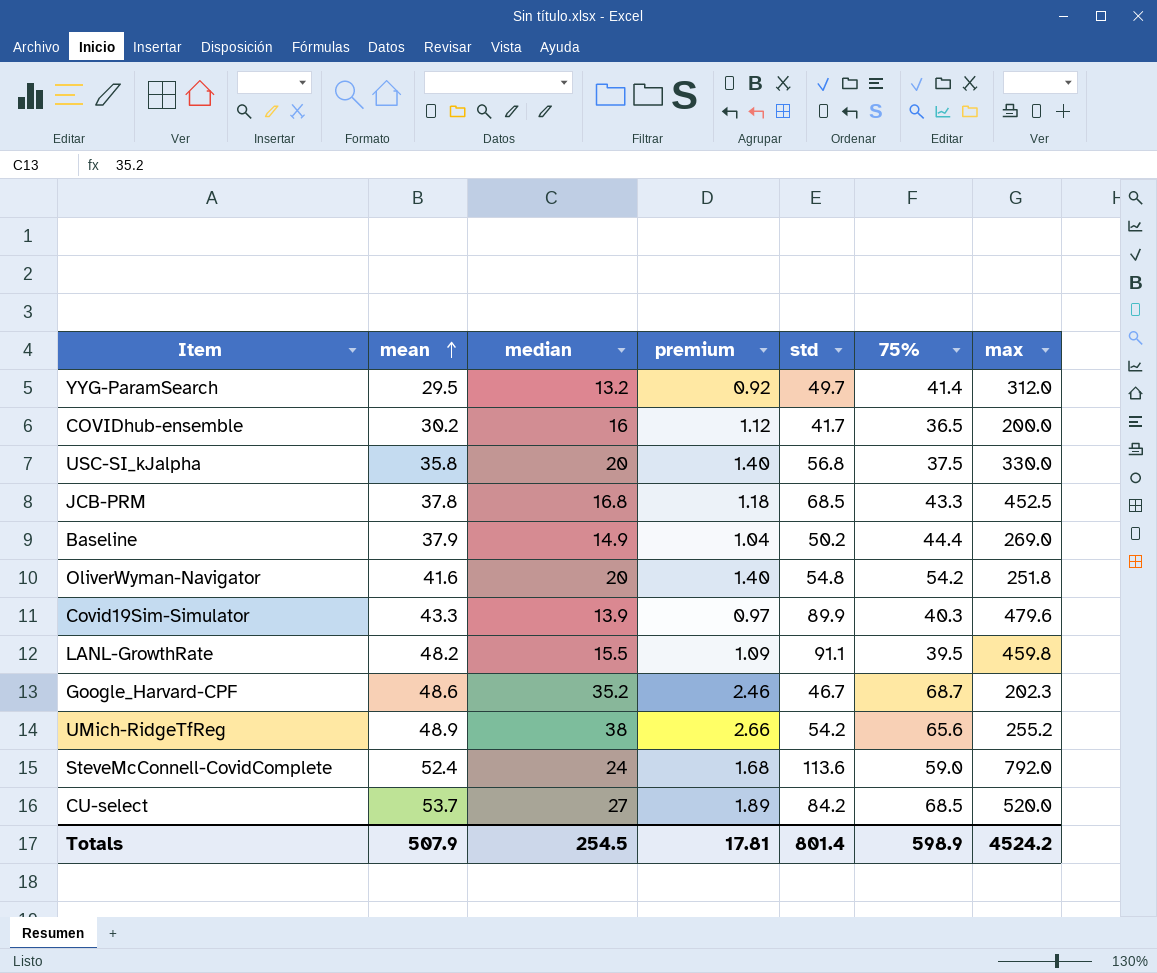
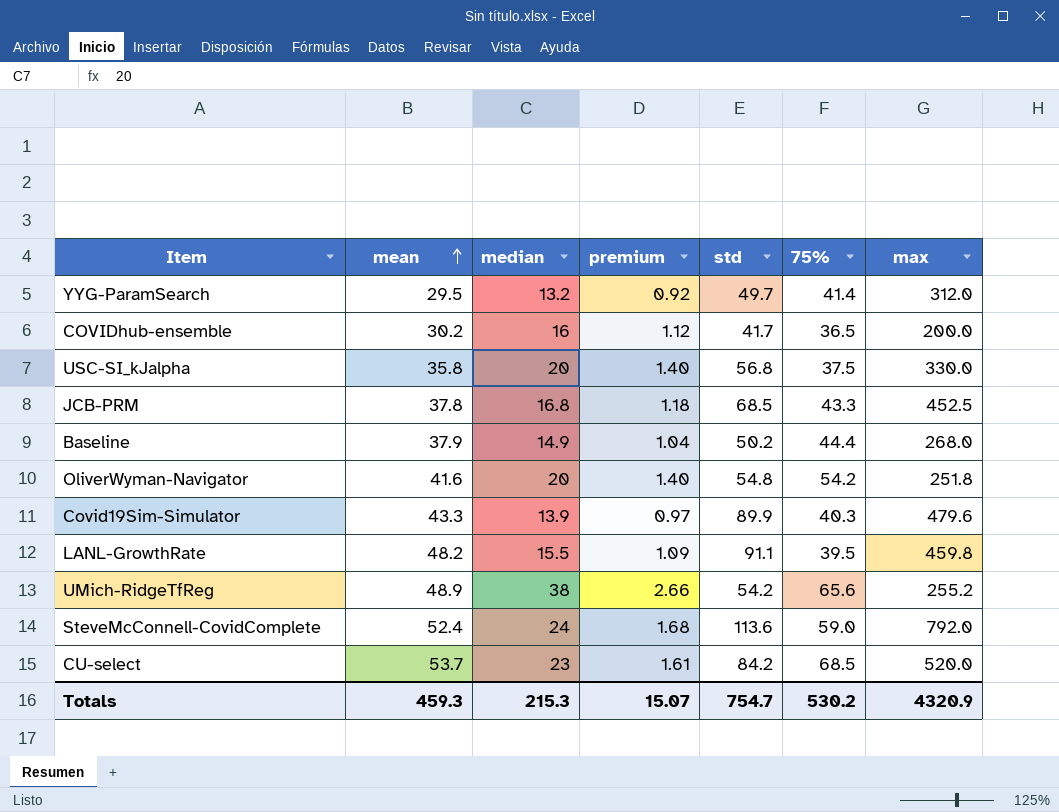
row Google_Harvard-CPF: 48.6 | 35.2 | 2.46 | 46.7 | 68.7 | 202.3 -> none
Baseline | max: 269.0 -> 268.0
CU-select | median: 27 -> 23
CU-select | premium: 1.89 -> 1.61
Totals | mean: 507.9 -> 459.3
Totals | median: 254.5 -> 215.3
Totals | premium: 17.81 -> 15.07
Totals | std: 801.4 -> 754.7
Totals | 75%: 598.9 -> 530.2
Totals | max: 4524.2 -> 4320.9

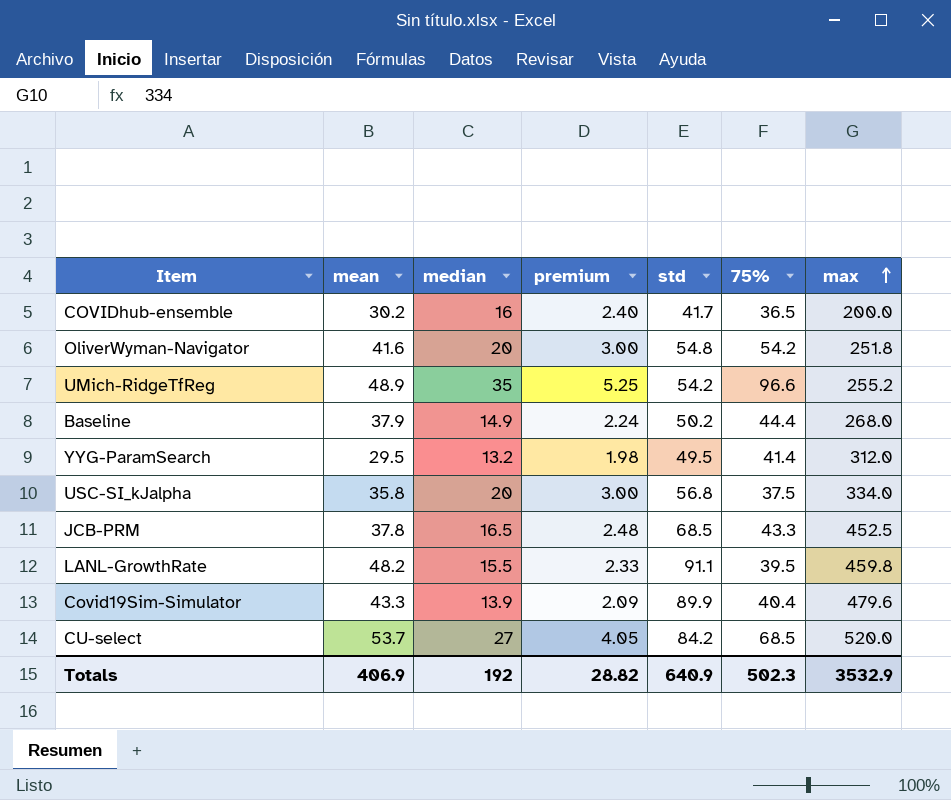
row order: mean ascending -> max ascending
column premium | formula: [median] * 0.07 -> [median] * 0.15
row SteveMcConnell-CovidComplete: 52.4 | 24 | 1.68 | 113.6 | 59.0 | 792.0 -> none
UMich-RidgeTfReg | median: 38 -> 35
UMich-RidgeTfReg | 75%: 65.6 -> 96.6
YYG-ParamSearch | std: 49.7 -> 49.5
USC-SI_kJalpha | max: 330.0 -> 334.0
JCB-PRM | median: 16.8 -> 16.5
Covid19Sim-Simulator | 75%: 40.3 -> 40.4
CU-select | median: 23 -> 27
Totals | mean: 459.3 -> 406.9
Totals | median: 215.3 -> 192
Totals | premium: 15.07 -> 28.82
Totals | std: 754.7 -> 640.9
Totals | 75%: 530.2 -> 502.3
Totals | max: 4320.9 -> 3532.9

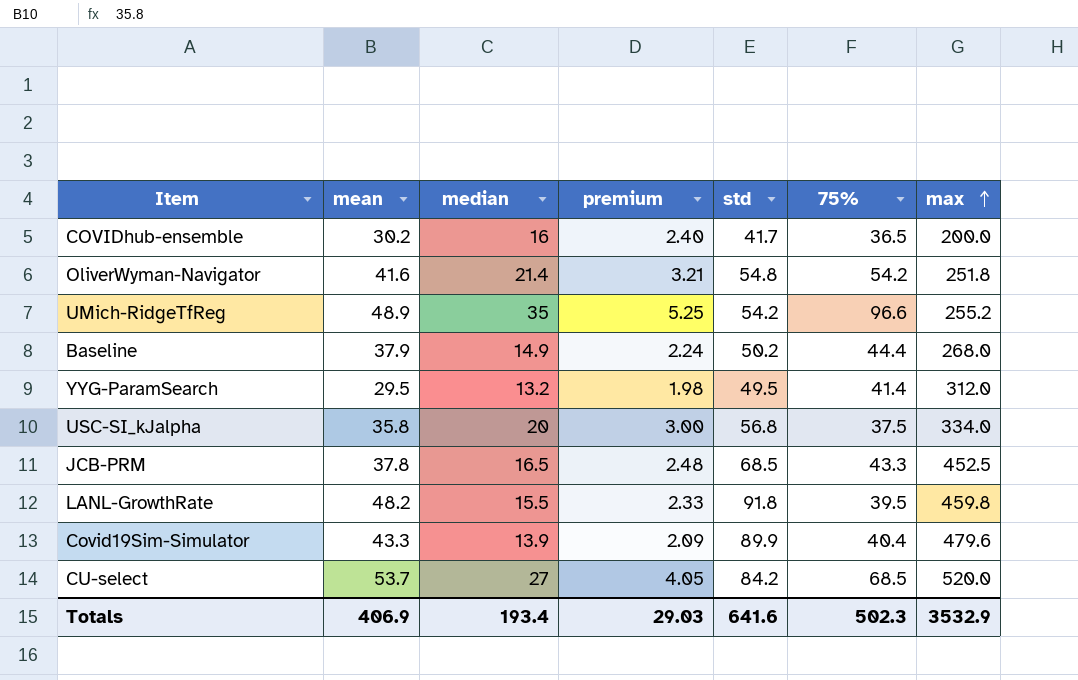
OliverWyman-Navigator | median: 20 -> 21.4
OliverWyman-Navigator | premium: 3.00 -> 3.21
LANL-GrowthRate | std: 91.1 -> 91.8
Totals | median: 192 -> 193.4
Totals | premium: 28.82 -> 29.03
Totals | std: 640.9 -> 641.6

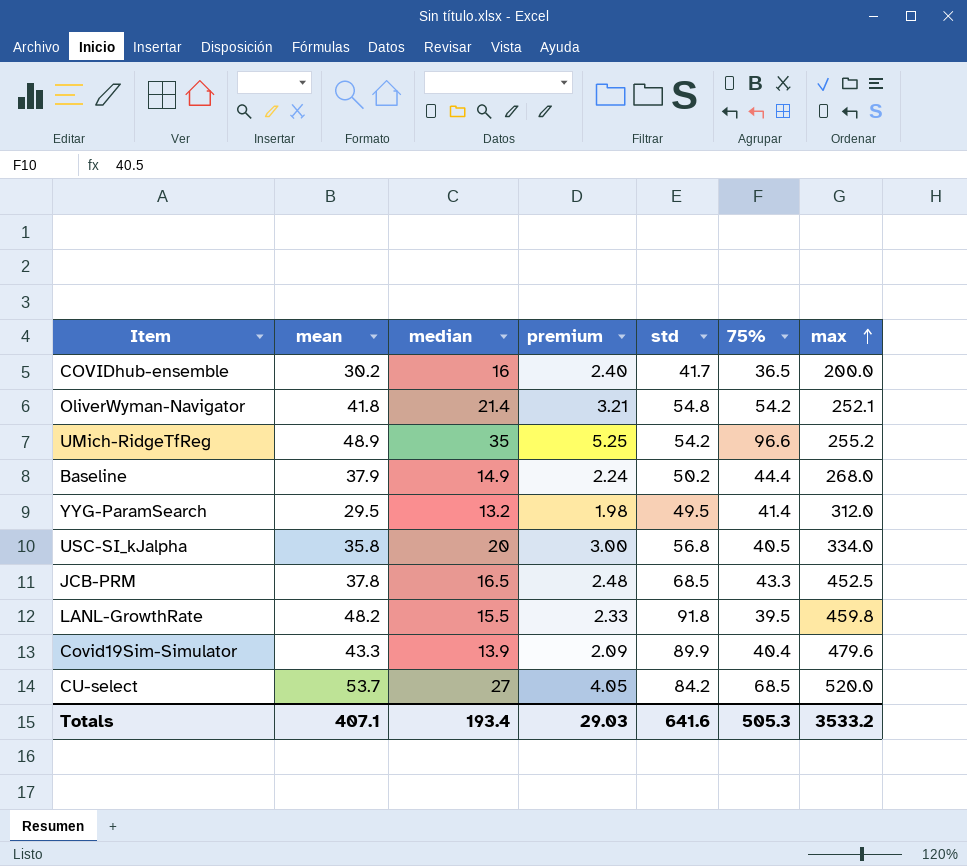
OliverWyman-Navigator | mean: 41.6 -> 41.8
OliverWyman-Navigator | max: 251.8 -> 252.1
USC-SI_kJalpha | 75%: 37.5 -> 40.5
Totals | mean: 406.9 -> 407.1
Totals | 75%: 502.3 -> 505.3
Totals | max: 3532.9 -> 3533.2

